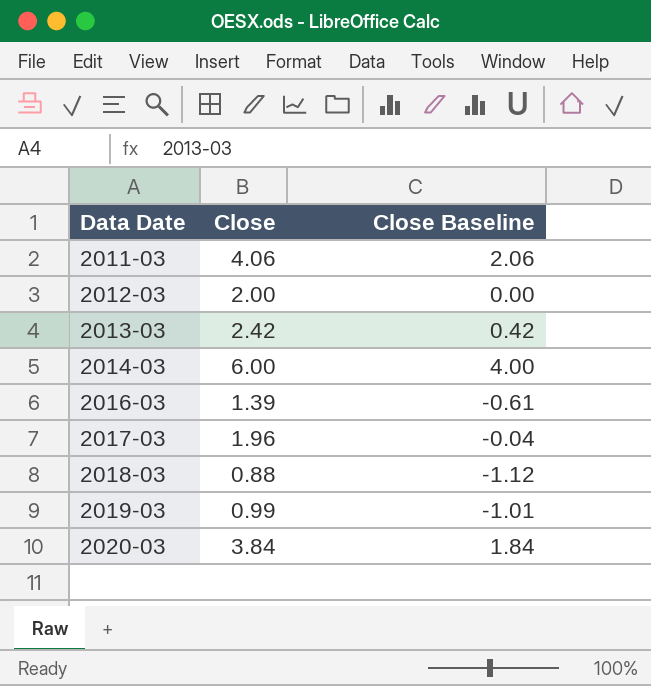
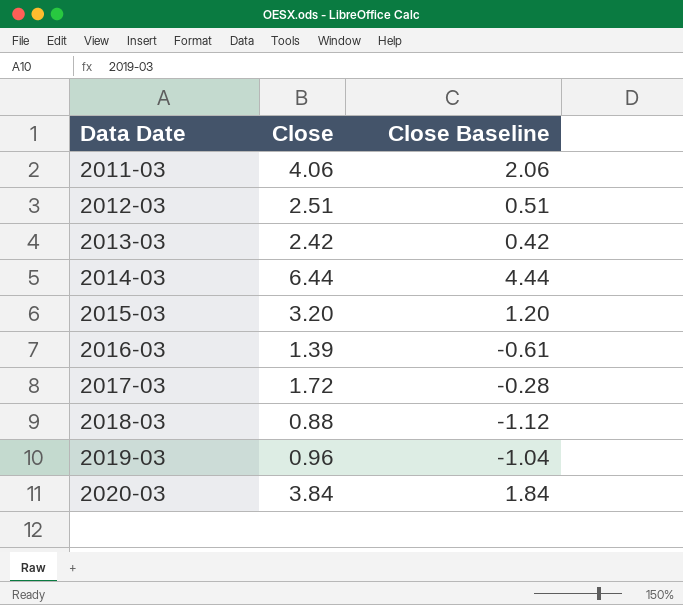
2012-03 | Close: 2.00 -> 2.51
2012-03 | Close Baseline: 0.00 -> 0.51
2014-03 | Close: 6.00 -> 6.44
2014-03 | Close Baseline: 4.00 -> 4.44
row 2015-03: none -> 3.20 | 1.20
2017-03 | Close: 1.96 -> 1.72
2017-03 | Close Baseline: -0.04 -> -0.28
2019-03 | Close: 0.99 -> 0.96
2019-03 | Close Baseline: -1.01 -> -1.04

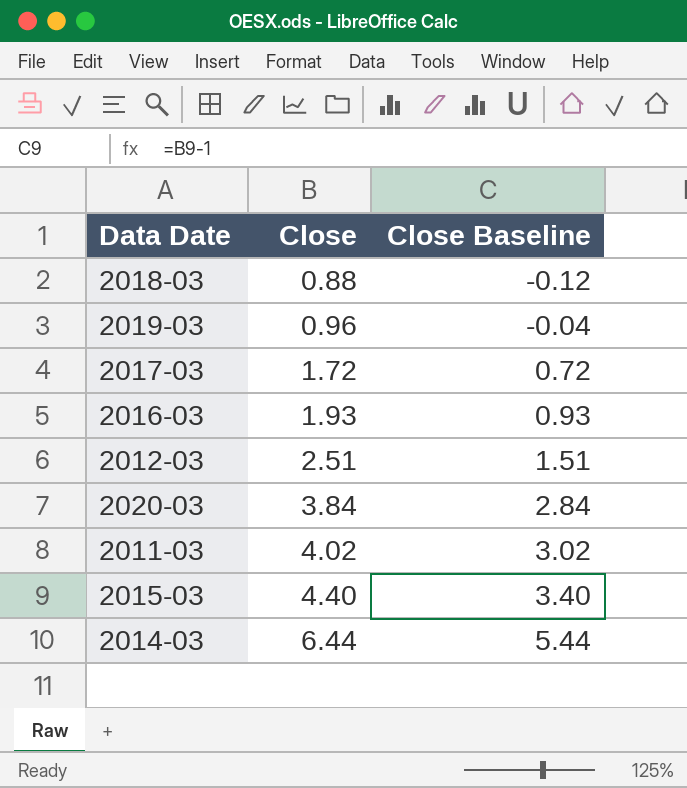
row order: Data Date ascending -> Close ascending
column Close Baseline | formula: [Close] - 2 -> [Close] - 1
row 2013-03: 2.42 | 0.42 -> none
2016-03 | Close: 1.39 -> 1.93
2011-03 | Close: 4.06 -> 4.02
2015-03 | Close: 3.20 -> 4.40

